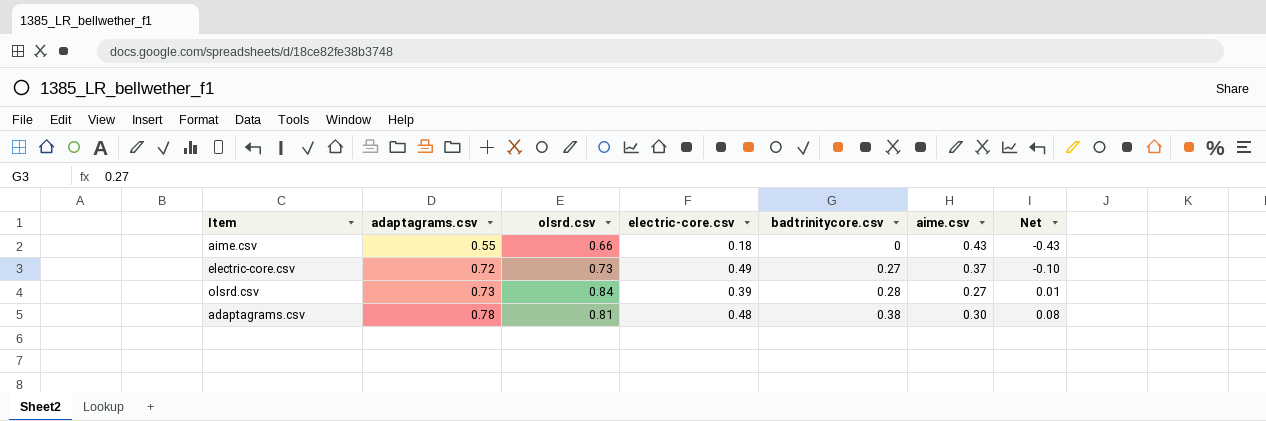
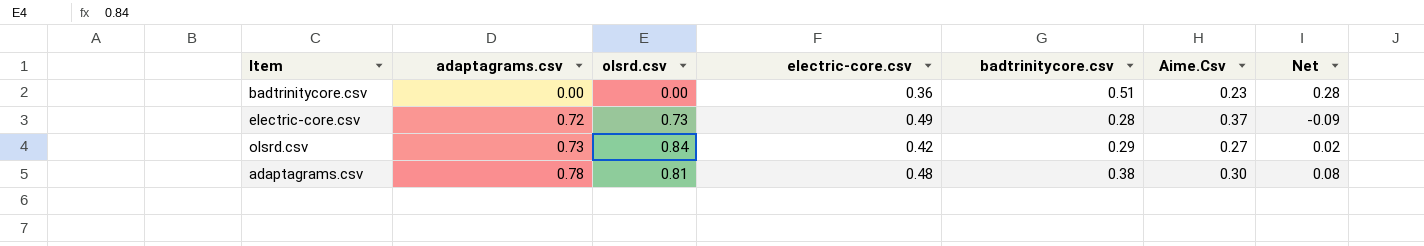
column name: aime.csv -> Aime.Csv
row aime.csv: 0.55 | 0.66 | 0.18 | 0 | 0.43 | -0.43 -> none
row badtrinitycore.csv: none -> 0.00 | 0.00 | 0.36 | 0.51 | 0.23 | 0.28
electric-core.csv | badtrinitycore.csv: 0.27 -> 0.28
electric-core.csv | Net: -0.10 -> -0.09
olsrd.csv | electric-core.csv: 0.39 -> 0.42
olsrd.csv | badtrinitycore.csv: 0.28 -> 0.29
olsrd.csv | Net: 0.01 -> 0.02

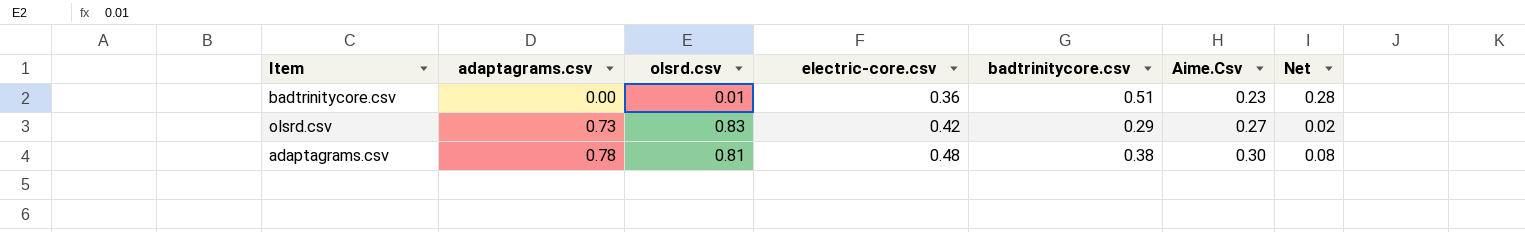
row electric-core.csv: 0.72 | 0.73 | 0.49 | 0.28 | 0.37 | -0.09 -> none
badtrinitycore.csv | olsrd.csv: 0.00 -> 0.01
olsrd.csv | olsrd.csv: 0.84 -> 0.83

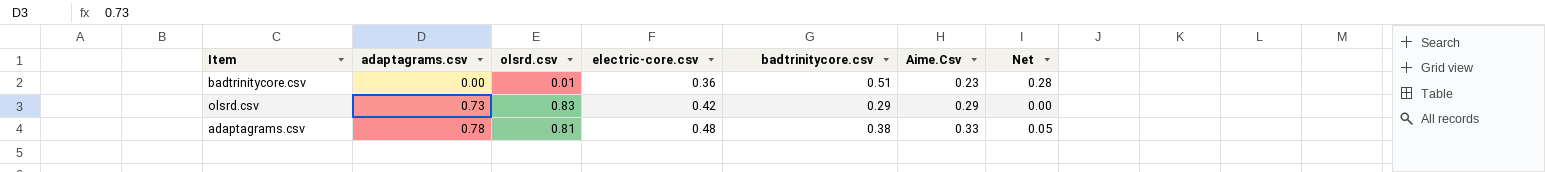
olsrd.csv | Aime.Csv: 0.27 -> 0.29
olsrd.csv | Net: 0.02 -> 0.00
adaptagrams.csv | Aime.Csv: 0.30 -> 0.33
adaptagrams.csv | Net: 0.08 -> 0.05

